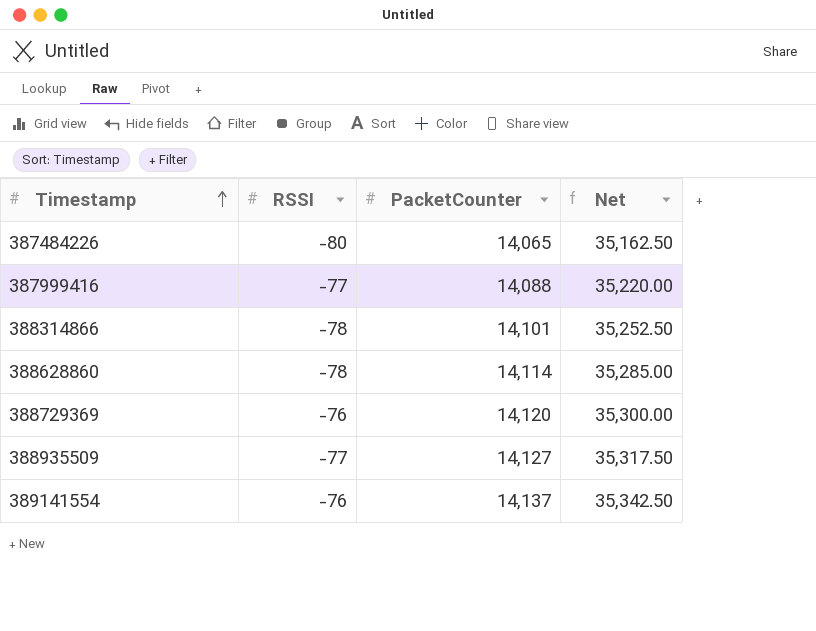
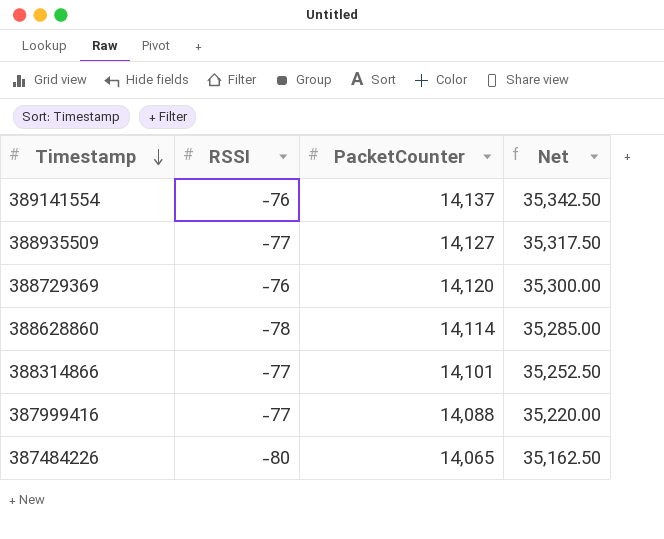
row order: Timestamp ascending -> Timestamp descending
388314866 | RSSI: -78 -> -77

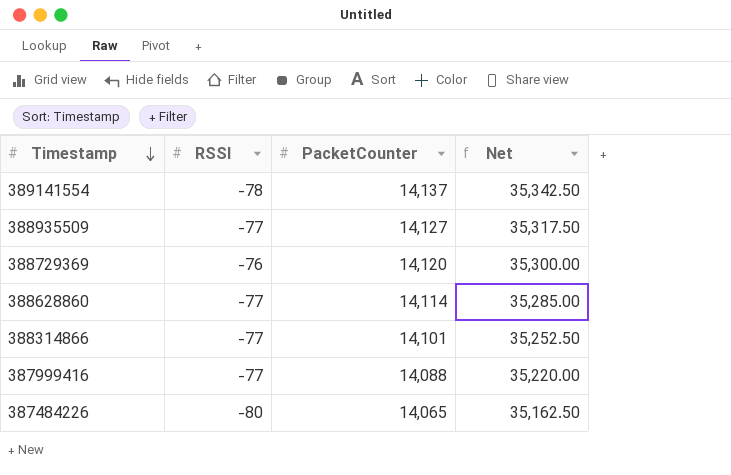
389141554 | RSSI: -76 -> -78
388628860 | RSSI: -78 -> -77

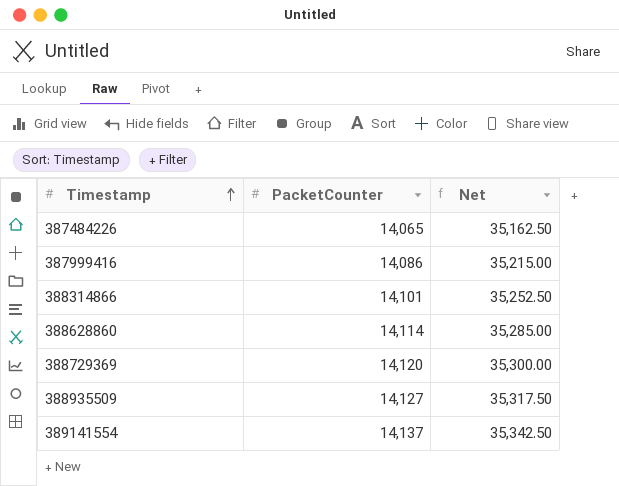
row order: Timestamp descending -> Timestamp ascending
column RSSI | position: 2 -> none
387999416 | PacketCounter: 14,088 -> 14,086
387999416 | Net: 35,220.00 -> 35,215.00

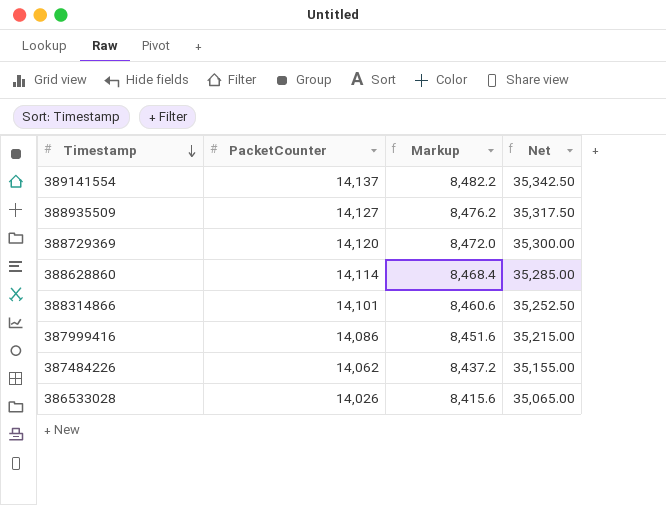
row order: Timestamp ascending -> Timestamp descending
column Markup | formula: none -> [PacketCounter] * 0.6
387484226 | PacketCounter: 14,065 -> 14,062
387484226 | Net: 35,162.50 -> 35,155.00
row 386533028: none -> 14,026 | 8,415.6 | 35,065.00

